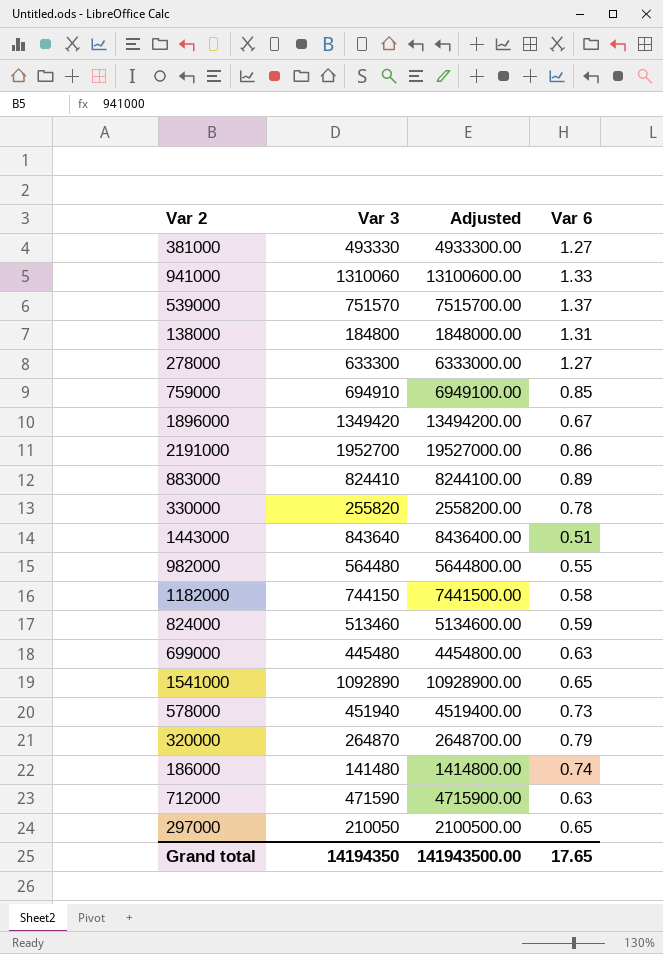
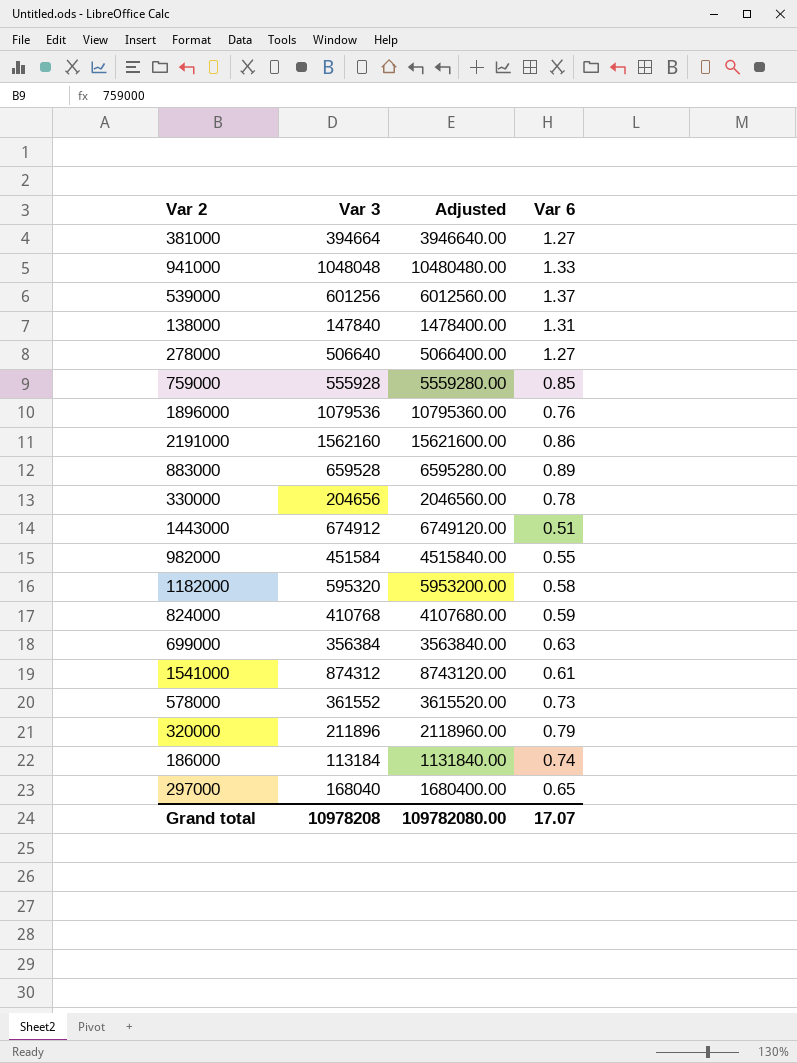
row 712000: 471590 | 4715900.00 | 0.63 -> none
381000 | Var 3: 493330 -> 394664
381000 | Adjusted: 4933300.00 -> 3946640.00
941000 | Var 3: 1310060 -> 1048048
941000 | Adjusted: 13100600.00 -> 10480480.00
539000 | Var 3: 751570 -> 601256
539000 | Adjusted: 7515700.00 -> 6012560.00
138000 | Var 3: 184800 -> 147840
138000 | Adjusted: 1848000.00 -> 1478400.00
278000 | Var 3: 633300 -> 506640
278000 | Adjusted: 6333000.00 -> 5066400.00
759000 | Var 3: 694910 -> 555928
759000 | Adjusted: 6949100.00 -> 5559280.00
1896000 | Var 3: 1349420 -> 1079536
1896000 | Adjusted: 13494200.00 -> 10795360.00
1896000 | Var 6: 0.67 -> 0.76
2191000 | Var 3: 1952700 -> 1562160
2191000 | Adjusted: 19527000.00 -> 15621600.00
883000 | Var 3: 824410 -> 659528
883000 | Adjusted: 8244100.00 -> 6595280.00
330000 | Var 3: 255820 -> 204656
330000 | Adjusted: 2558200.00 -> 2046560.00
1443000 | Var 3: 843640 -> 674912
1443000 | Adjusted: 8436400.00 -> 6749120.00
982000 | Var 3: 564480 -> 451584
982000 | Adjusted: 5644800.00 -> 4515840.00
1182000 | Var 3: 744150 -> 595320
1182000 | Adjusted: 7441500.00 -> 5953200.00
824000 | Var 3: 513460 -> 410768
824000 | Adjusted: 5134600.00 -> 4107680.00
699000 | Var 3: 445480 -> 356384
699000 | Adjusted: 4454800.00 -> 3563840.00
1541000 | Var 3: 1092890 -> 874312
1541000 | Adjusted: 10928900.00 -> 8743120.00
1541000 | Var 6: 0.65 -> 0.61
578000 | Var 3: 451940 -> 361552
578000 | Adjusted: 4519400.00 -> 3615520.00
320000 | Var 3: 264870 -> 211896
320000 | Adjusted: 2648700.00 -> 2118960.00
186000 | Var 3: 141480 -> 113184
186000 | Adjusted: 1414800.00 -> 1131840.00
297000 | Var 3: 210050 -> 168040
297000 | Adjusted: 2100500.00 -> 1680400.00
Grand total | Var 3: 14194350 -> 10978208
Grand total | Adjusted: 141943500.00 -> 109782080.00
Grand total | Var 6: 17.65 -> 17.07

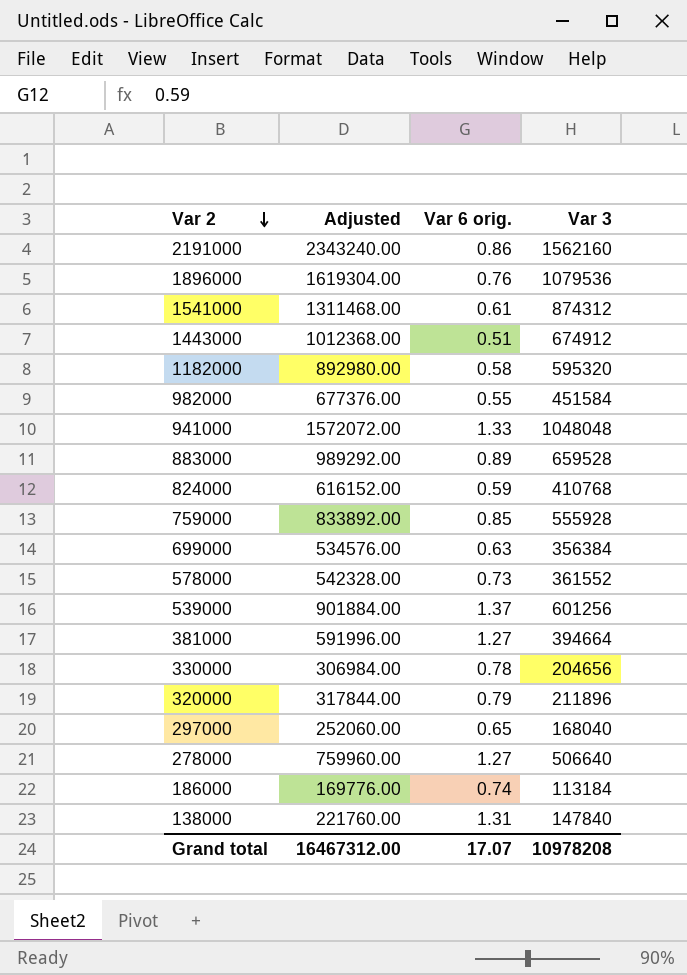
row order: none -> Var 2 descending
column Adjusted | formula: [Var 3] * 10 -> [Var 3] * 1.5
column name: Var 6 -> Var 6 orig.
column Var 3 | position: 2 -> 4
Grand total | Adjusted: 109782080.00 -> 16467312.00

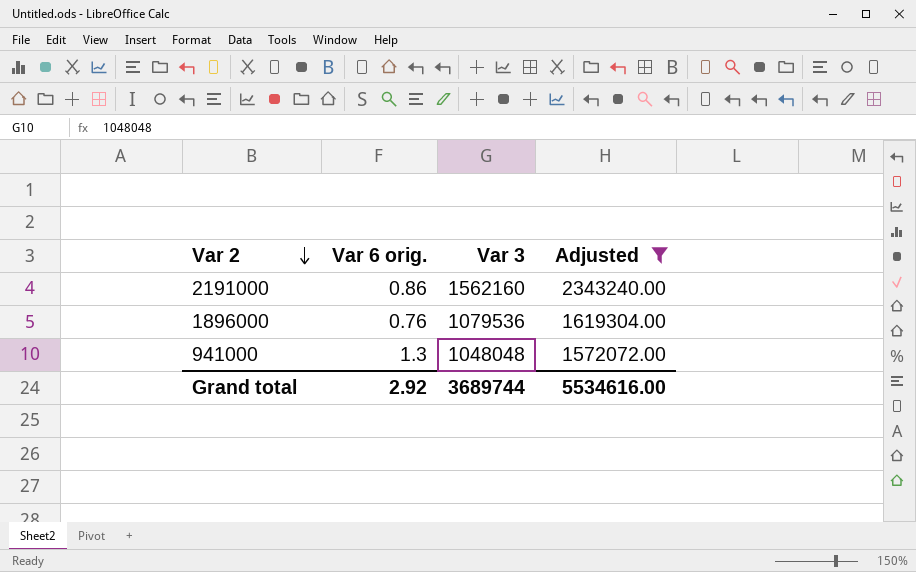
filter: none -> Adjusted >= 1572072.00
column Adjusted | position: 2 -> 4
941000 | Var 6 orig.: 1.33 -> 1.3
Grand total | Var 6 orig.: 17.07 -> 2.92
Grand total | Var 3: 10978208 -> 3689744
Grand total | Adjusted: 16467312.00 -> 5534616.00

